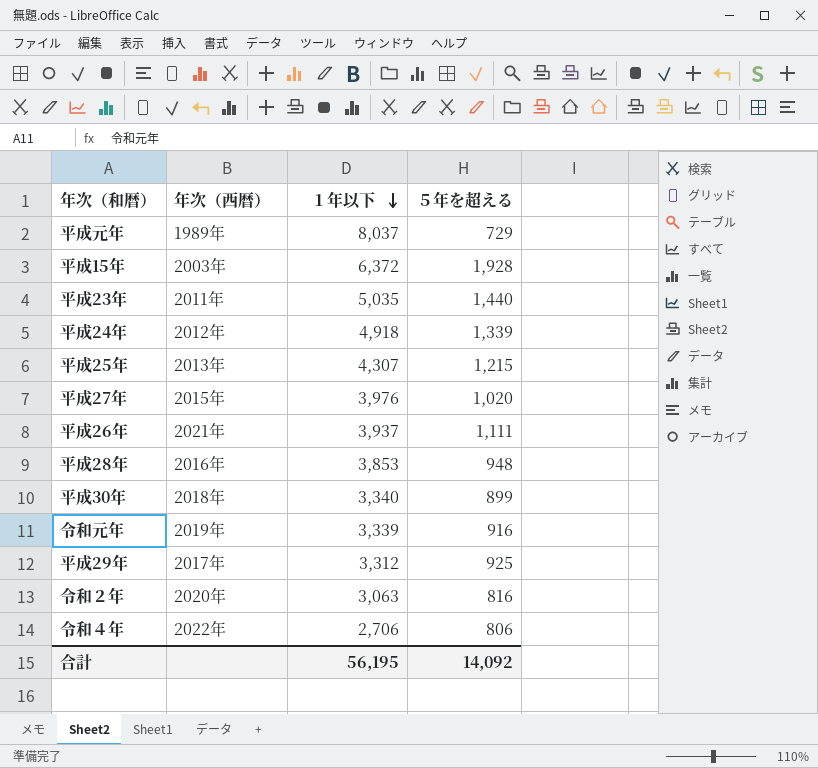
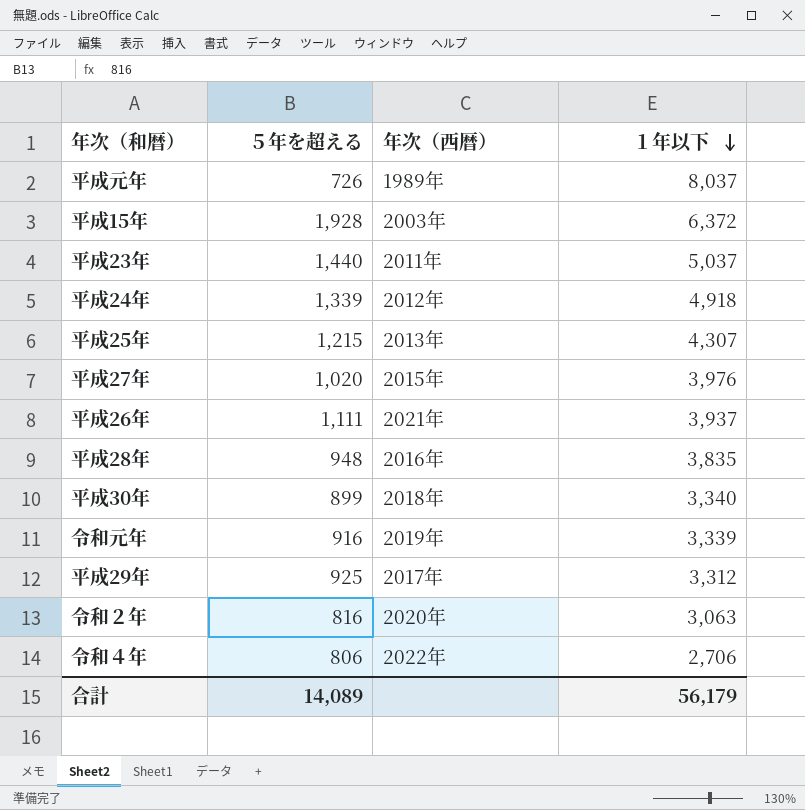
column ５年を超える | position: 4 -> 2
平成元年 | ５年を超える: 729 -> 726
平成23年 | １年以下: 5,035 -> 5,037
平成28年 | １年以下: 3,853 -> 3,835
合計 | ５年を超える: 14,092 -> 14,089
合計 | １年以下: 56,195 -> 56,179

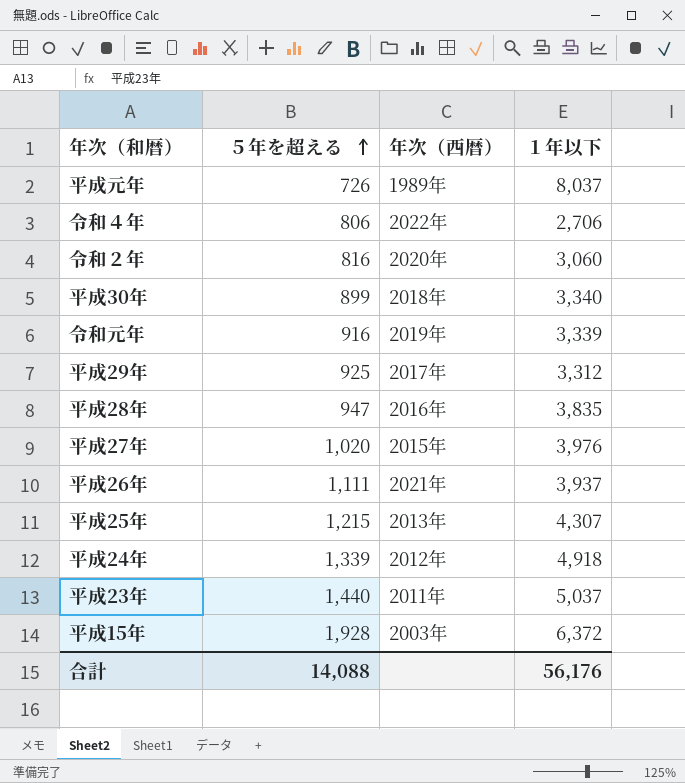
row order: １年以下 descending -> ５年を超える ascending
令和２年 | １年以下: 3,063 -> 3,060
平成28年 | ５年を超える: 948 -> 947
合計 | ５年を超える: 14,089 -> 14,088
合計 | １年以下: 56,179 -> 56,176

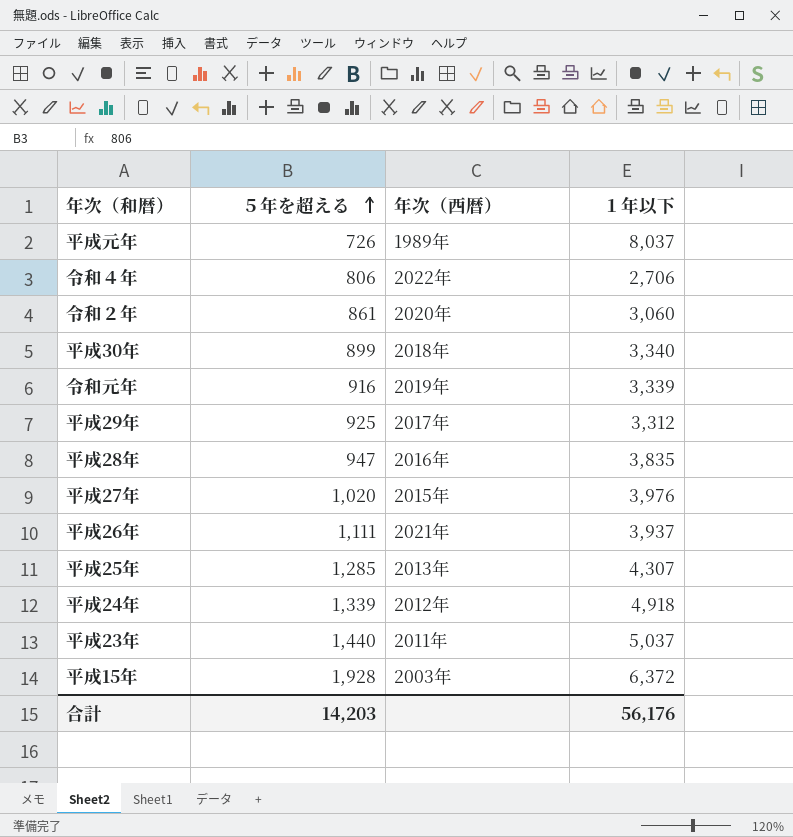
令和２年 | ５年を超える: 816 -> 861
平成25年 | ５年を超える: 1,215 -> 1,285
合計 | ５年を超える: 14,088 -> 14,203

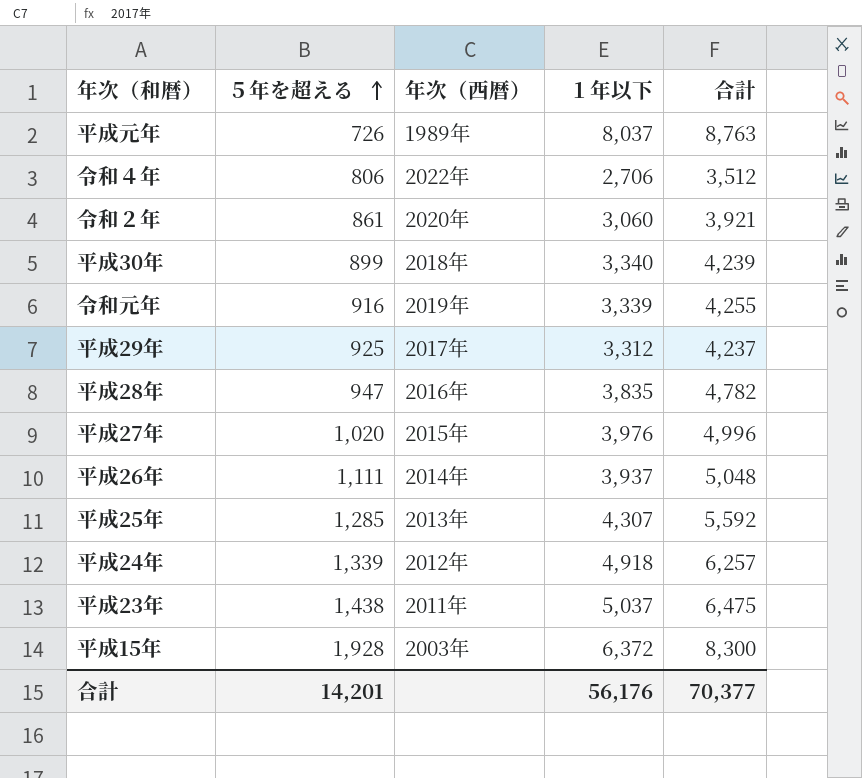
column 合計 | formula: none -> [５年を超える] + [１年以下]
平成26年 | 年次（西暦）: 2021年 -> 2014年
平成23年 | ５年を超える: 1,440 -> 1,438
合計 | ５年を超える: 14,203 -> 14,201

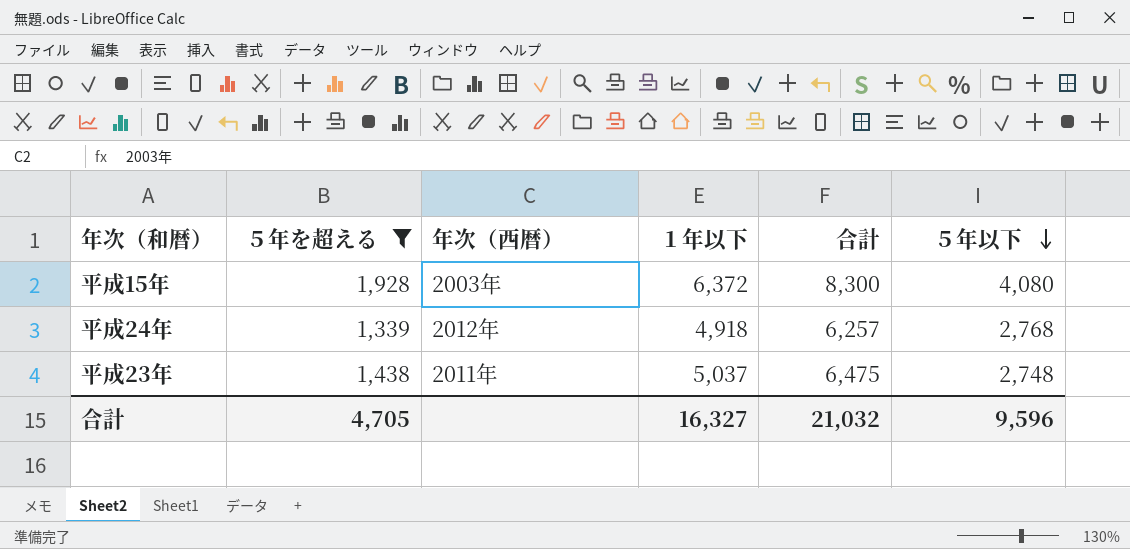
filter: none -> ５年を超える >= 1,339
row order: ５年を超える ascending -> ５年以下 descending
column ５年以下 | position: none -> 6
合計 | ５年を超える: 14,201 -> 4,705
合計 | １年以下: 56,176 -> 16,327
合計 | 合計: 70,377 -> 21,032

